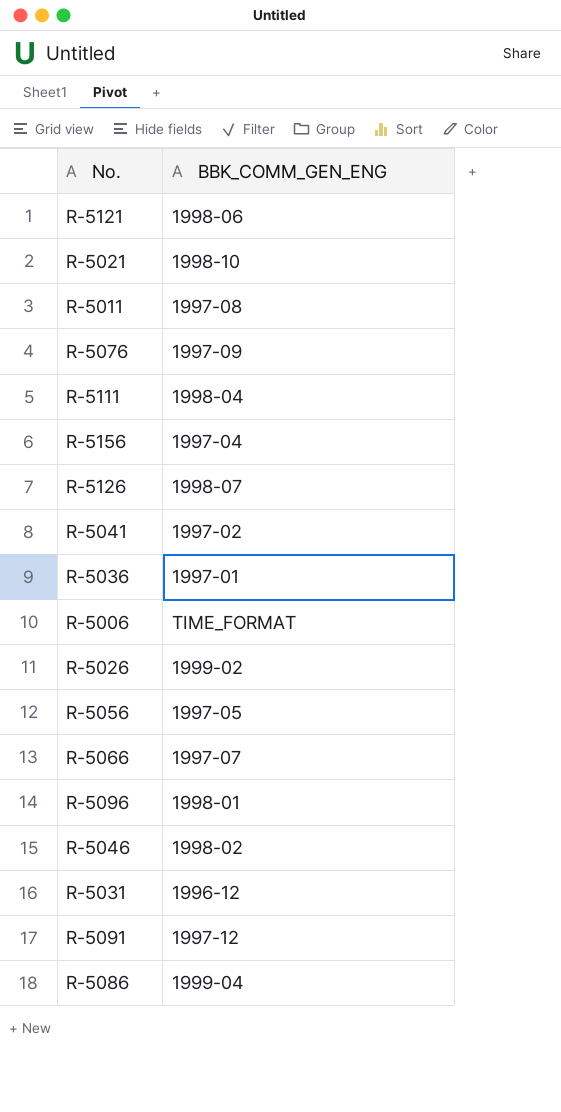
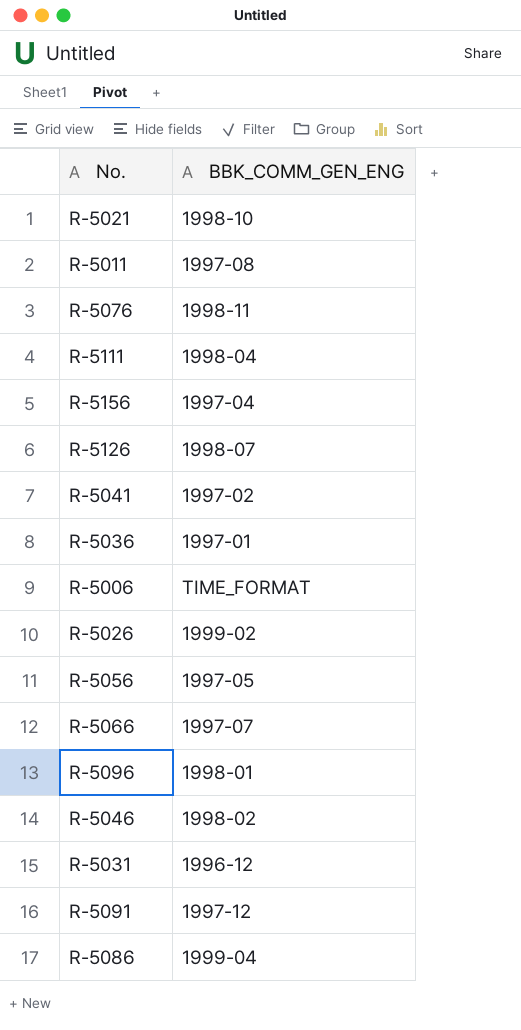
row R-5121: 1998-06 -> none
R-5076 | BBK_COMM_GEN_ENG: 1997-09 -> 1998-11

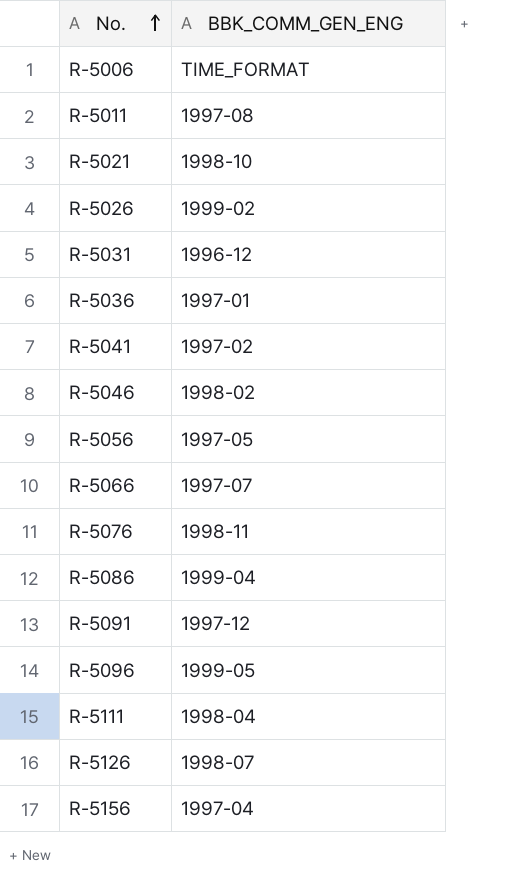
row order: none -> No. ascending
R-5096 | BBK_COMM_GEN_ENG: 1998-01 -> 1999-05

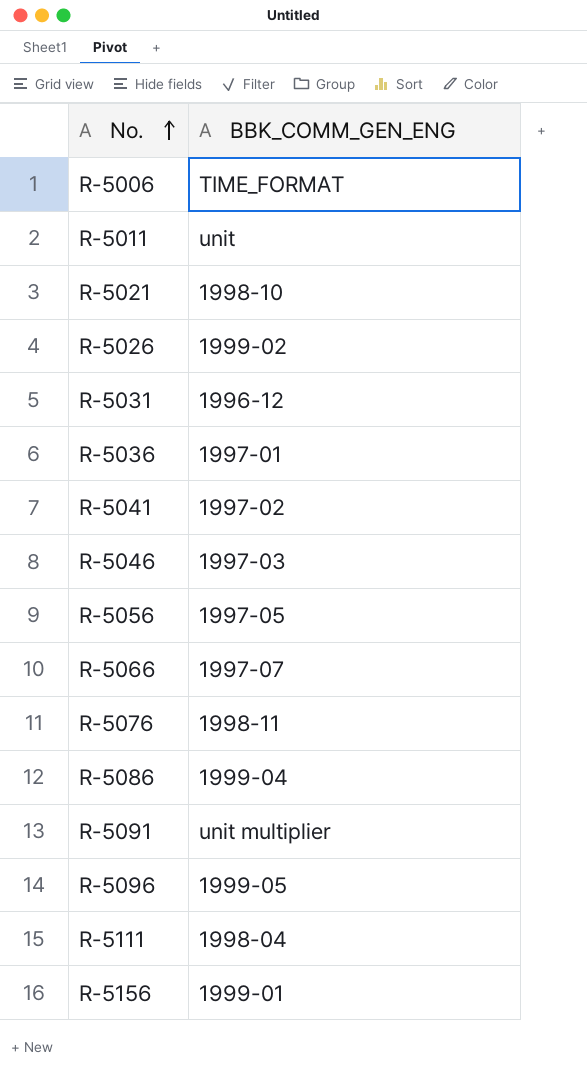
row R-5126: 1998-07 -> none
R-5011 | BBK_COMM_GEN_ENG: 1997-08 -> unit
R-5046 | BBK_COMM_GEN_ENG: 1998-02 -> 1997-03
R-5091 | BBK_COMM_GEN_ENG: 1997-12 -> unit multiplier
R-5156 | BBK_COMM_GEN_ENG: 1997-04 -> 1999-01

